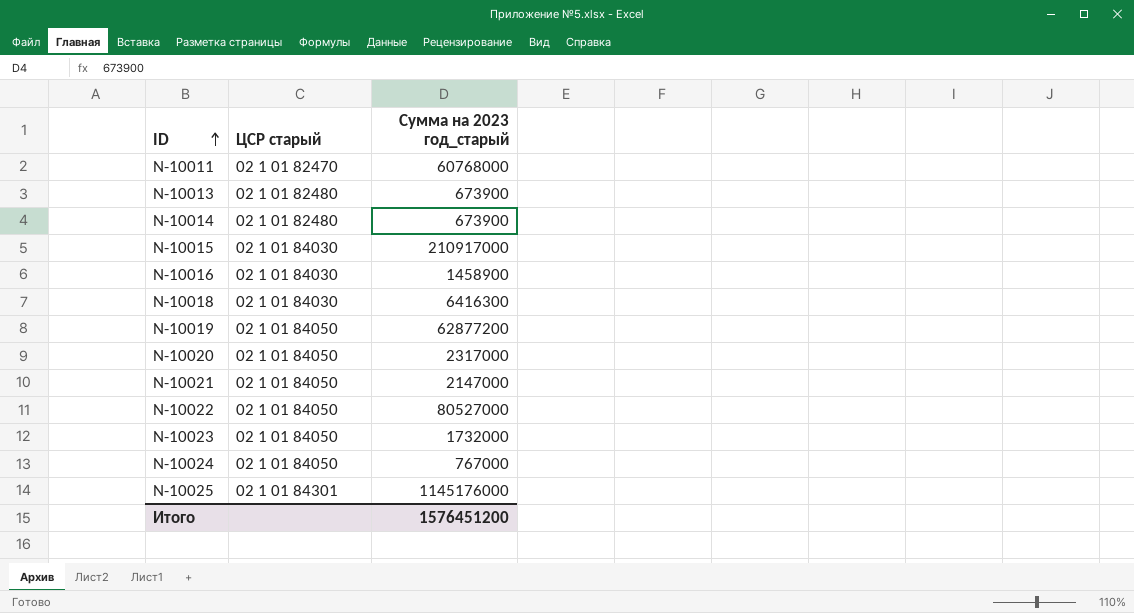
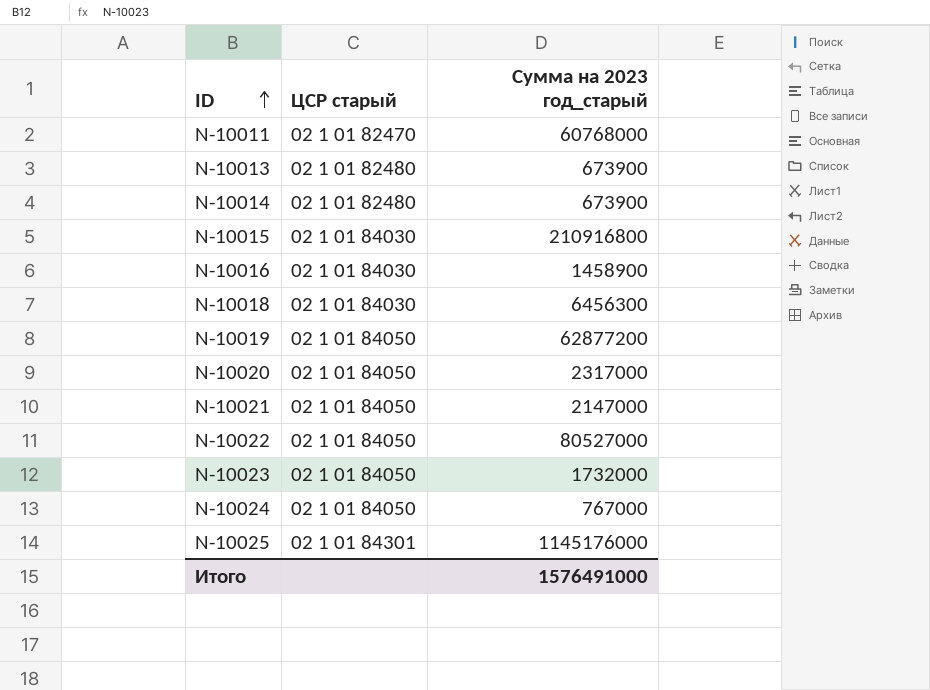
N-10015 | Сумма на 2023 год_старый: 210917000 -> 210916800
N-10018 | Сумма на 2023 год_старый: 6416300 -> 6456300
Итого | Сумма на 2023 год_старый: 1576451200 -> 1576491000

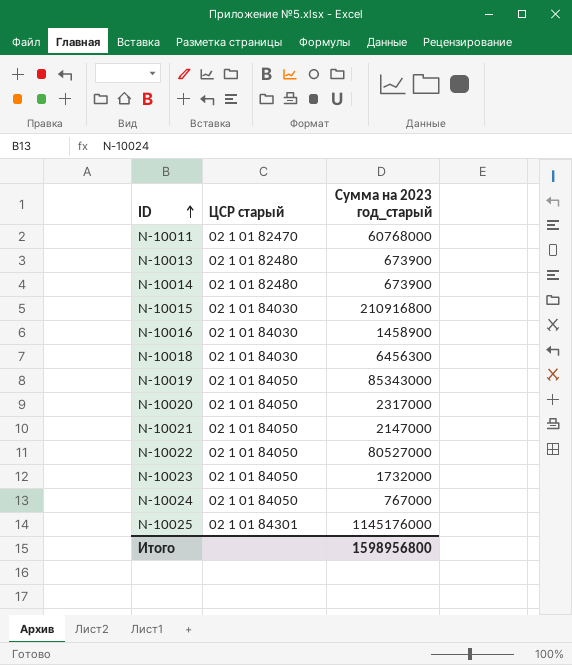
N-10019 | Сумма на 2023 год_старый: 62877200 -> 85343000
Итого | Сумма на 2023 год_старый: 1576491000 -> 1598956800

